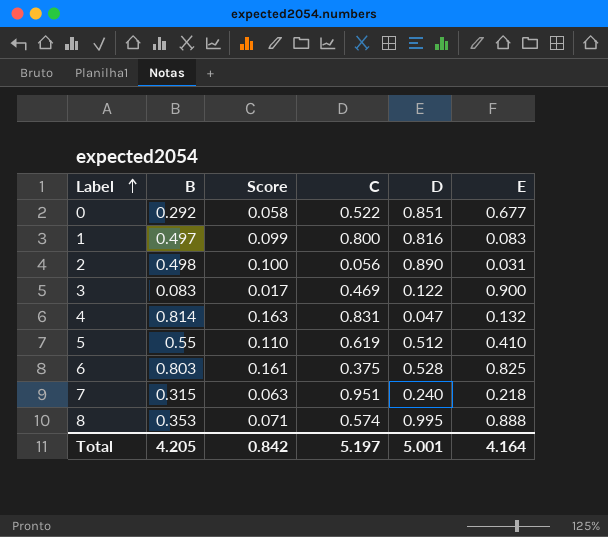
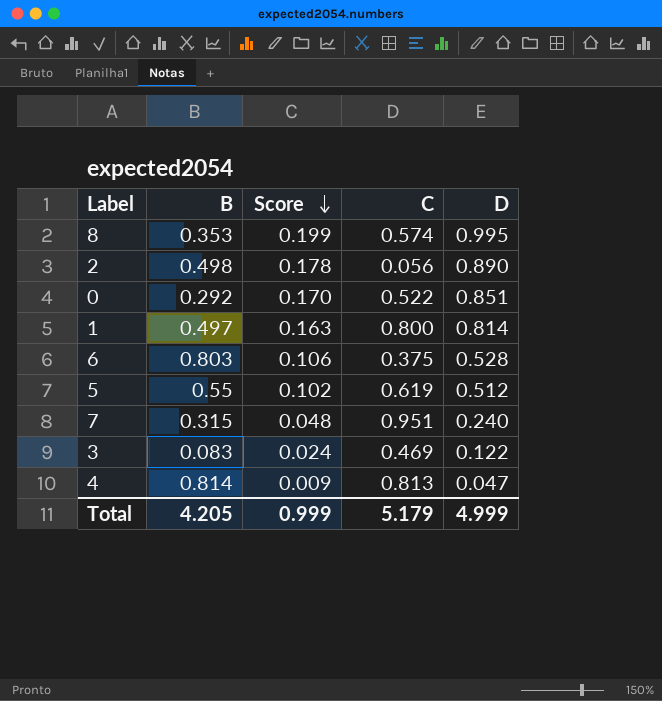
row order: Label ascending -> Score descending
column E | position: 6 -> none
column Score | formula: [B] * 0.2 -> [D] * 0.2
1 | D: 0.816 -> 0.814
4 | C: 0.831 -> 0.813
Total | Score: 0.842 -> 0.999
Total | C: 5.197 -> 5.179
Total | D: 5.001 -> 4.999

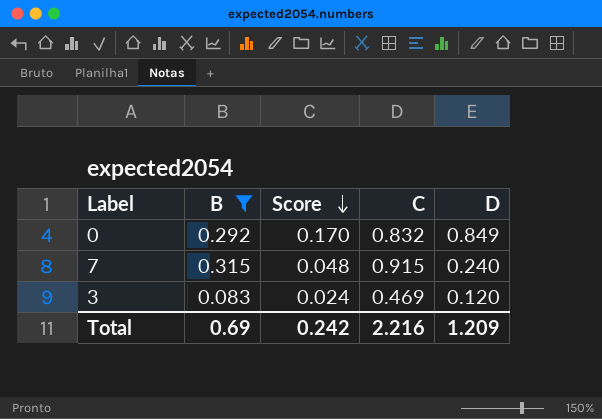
filter: none -> B <= 0.315
0 | C: 0.522 -> 0.832
0 | D: 0.851 -> 0.849
7 | C: 0.951 -> 0.915
3 | D: 0.122 -> 0.120
Total | B: 4.205 -> 0.69
Total | Score: 0.999 -> 0.242
Total | C: 5.179 -> 2.216
Total | D: 4.999 -> 1.209

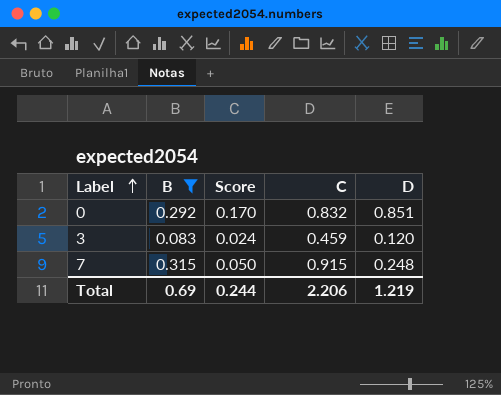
row order: Score descending -> Label ascending
0 | D: 0.849 -> 0.851
3 | C: 0.469 -> 0.459
7 | Score: 0.048 -> 0.050
7 | D: 0.240 -> 0.248
Total | Score: 0.242 -> 0.244
Total | C: 2.216 -> 2.206
Total | D: 1.209 -> 1.219

